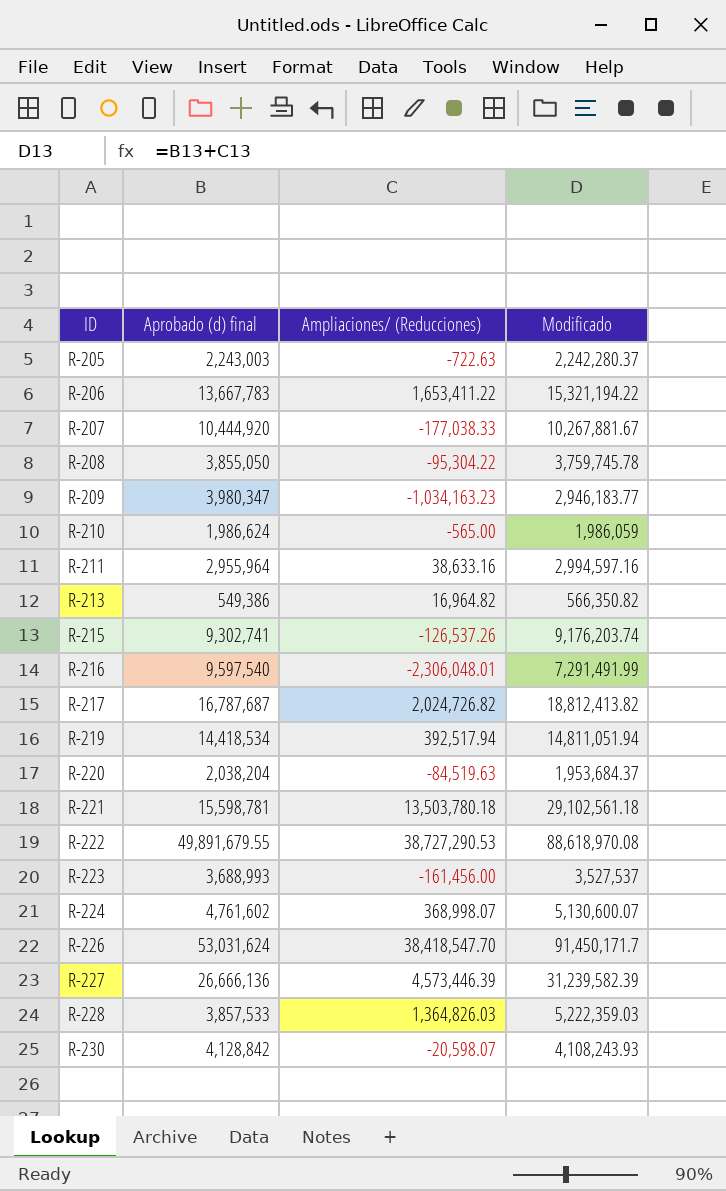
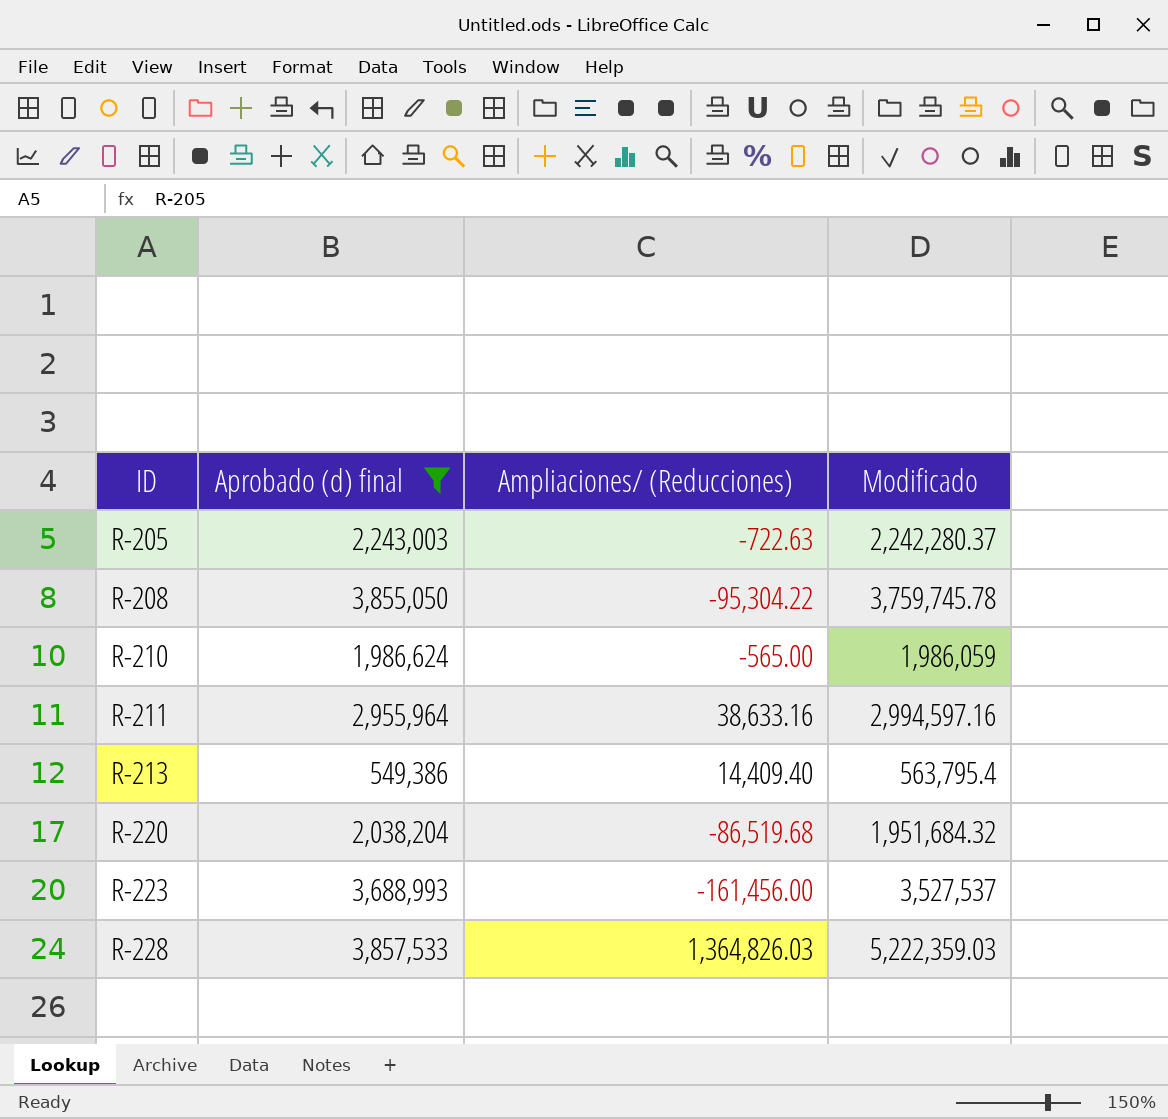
filter: none -> Aprobado (d) final <= 3,857,533
R-213 | Ampliaciones/ (Reducciones): 16,964.82 -> 14,409.40
R-213 | Modificado: 566,350.82 -> 563,795.4
R-220 | Ampliaciones/ (Reducciones): -84,519.63 -> -86,519.68
R-220 | Modificado: 1,953,684.37 -> 1,951,684.32

